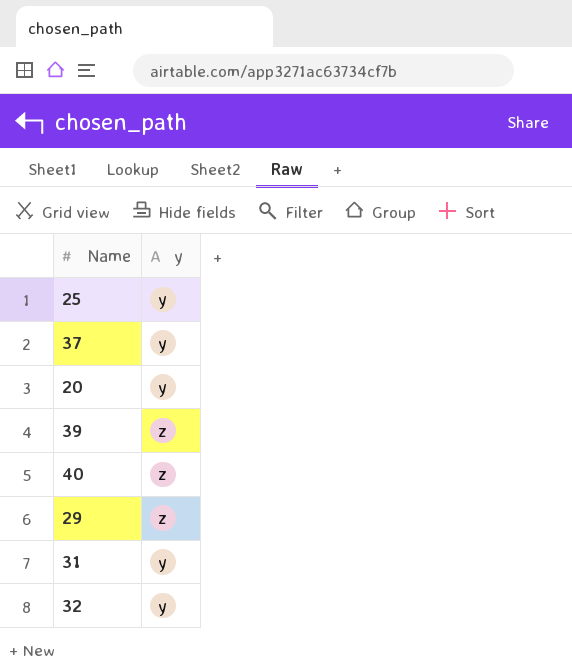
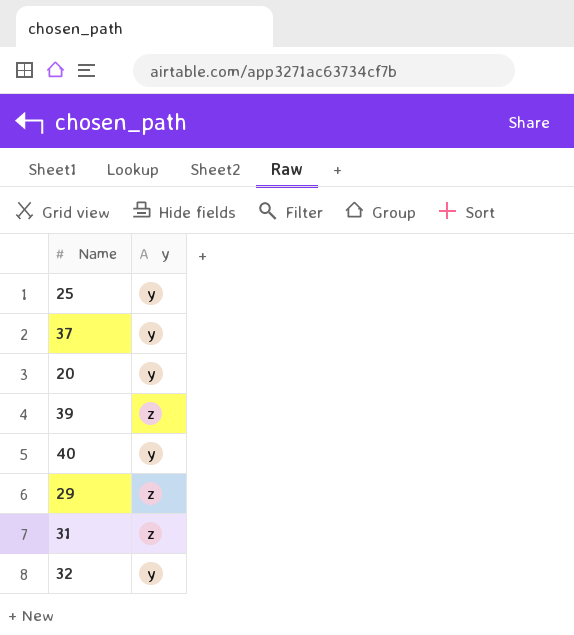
40 | y: z -> y
31 | y: y -> z

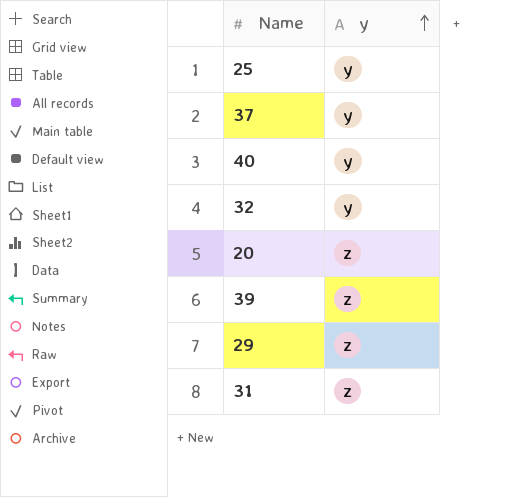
row order: none -> y ascending
20 | y: y -> z

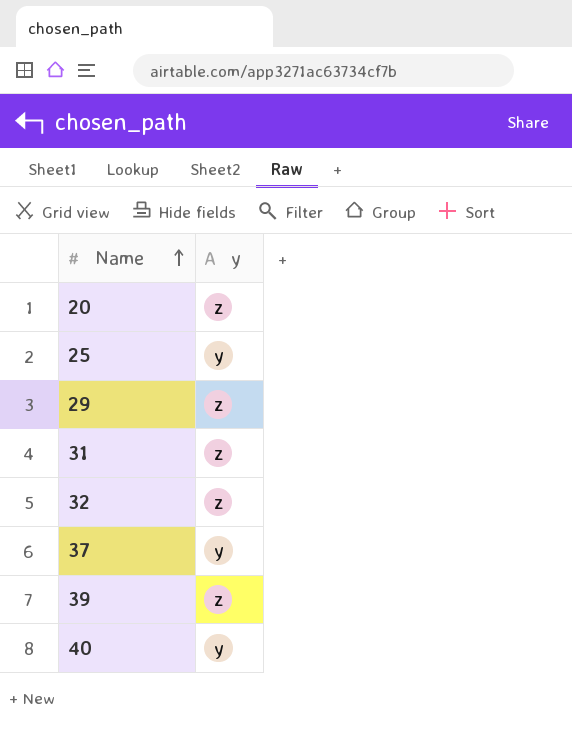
row order: y ascending -> Name ascending
32 | y: y -> z

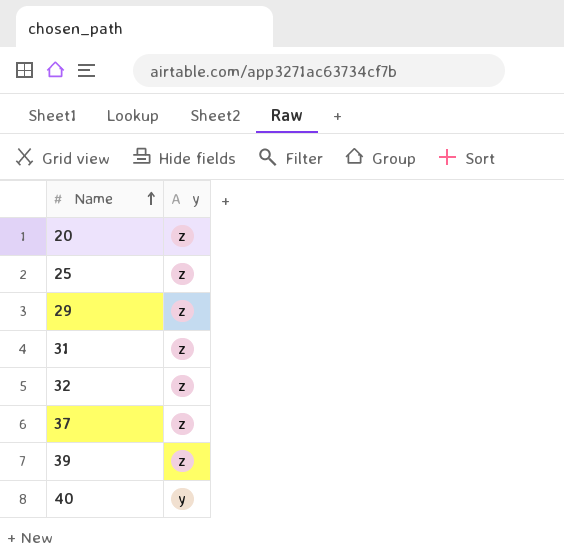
25 | y: y -> z
37 | y: y -> z

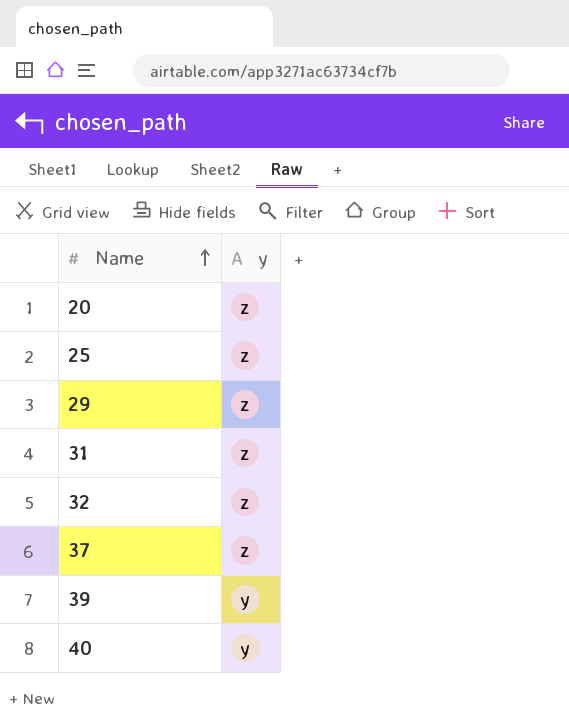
39 | y: z -> y

